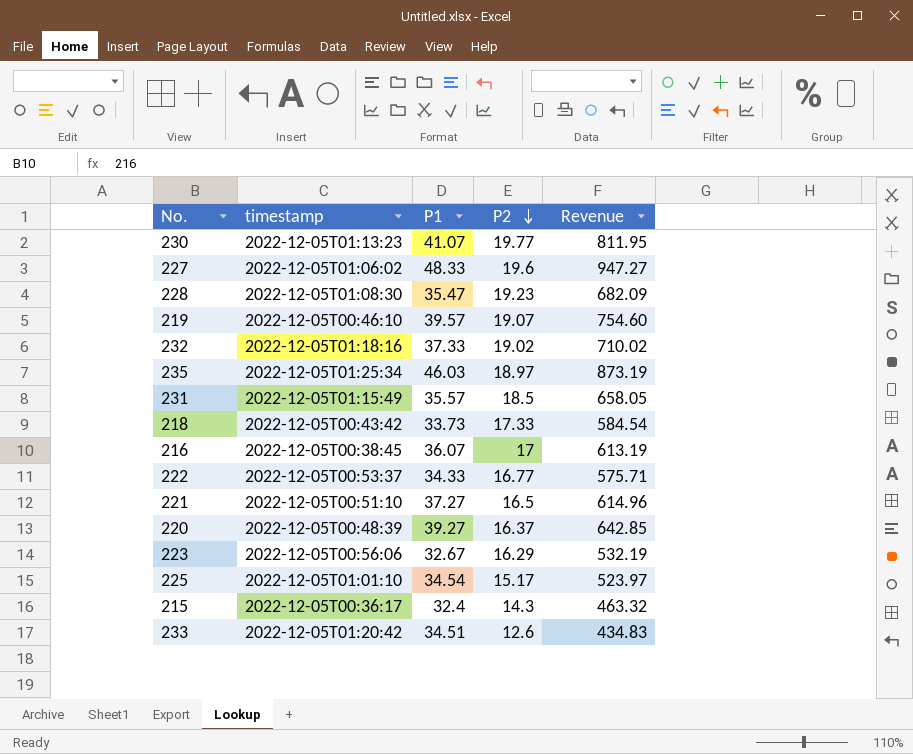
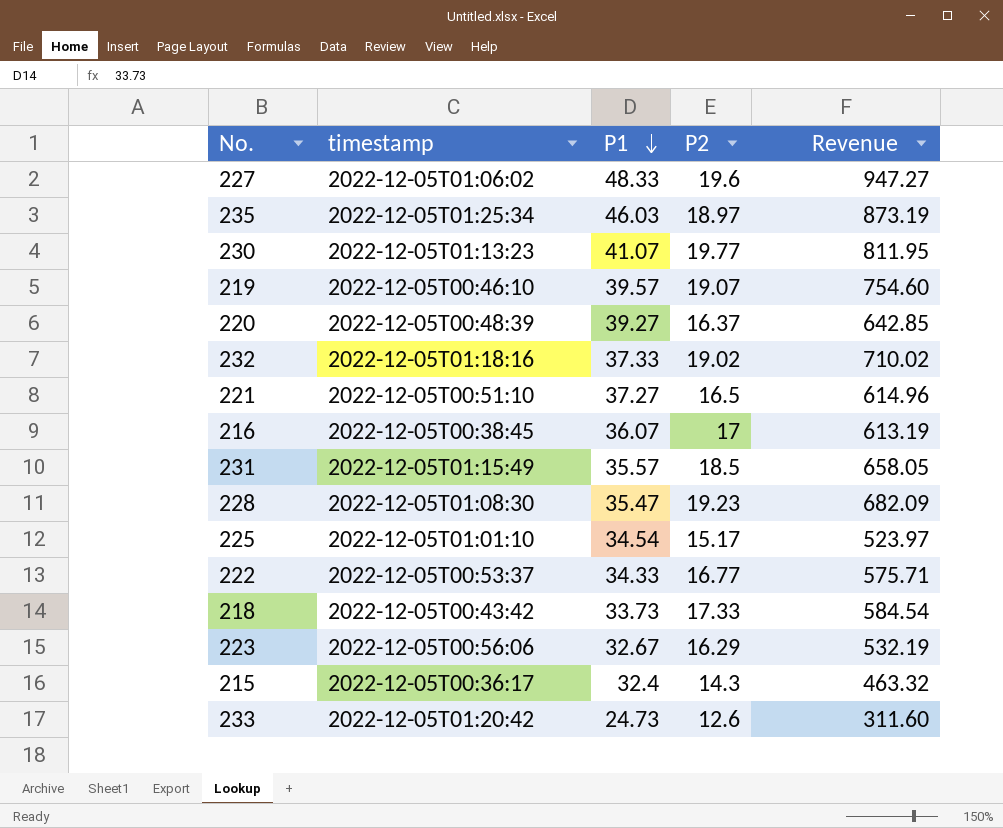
row order: P2 descending -> P1 descending
233 | P1: 34.51 -> 24.73
233 | Revenue: 434.83 -> 311.60

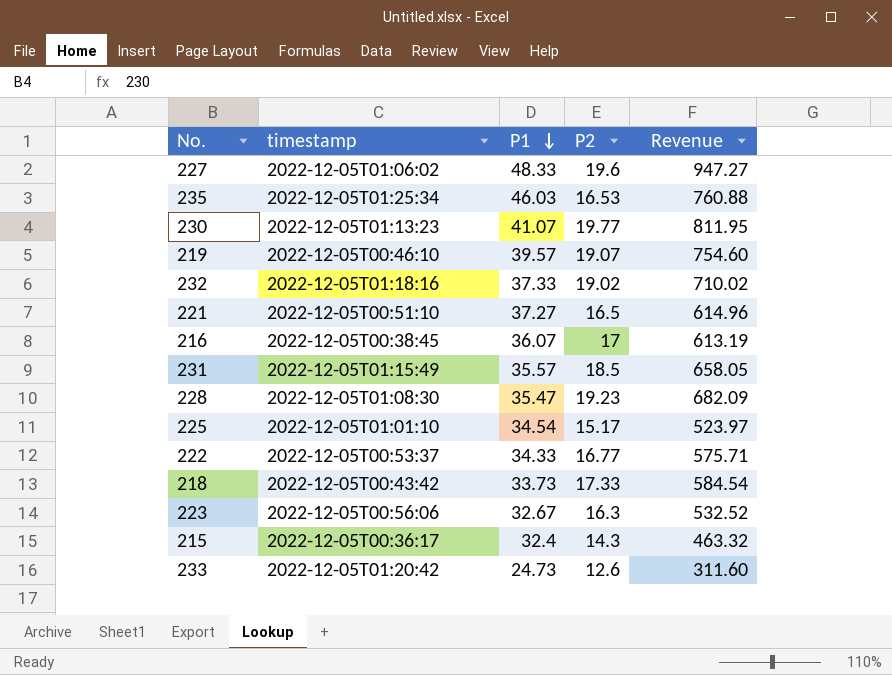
row 220: 2022-12-05T00:48:39 | 39.27 | 16.37 | 642.85 -> none
235 | P2: 18.97 -> 16.53
235 | Revenue: 873.19 -> 760.88
223 | P2: 16.29 -> 16.3
223 | Revenue: 532.19 -> 532.52

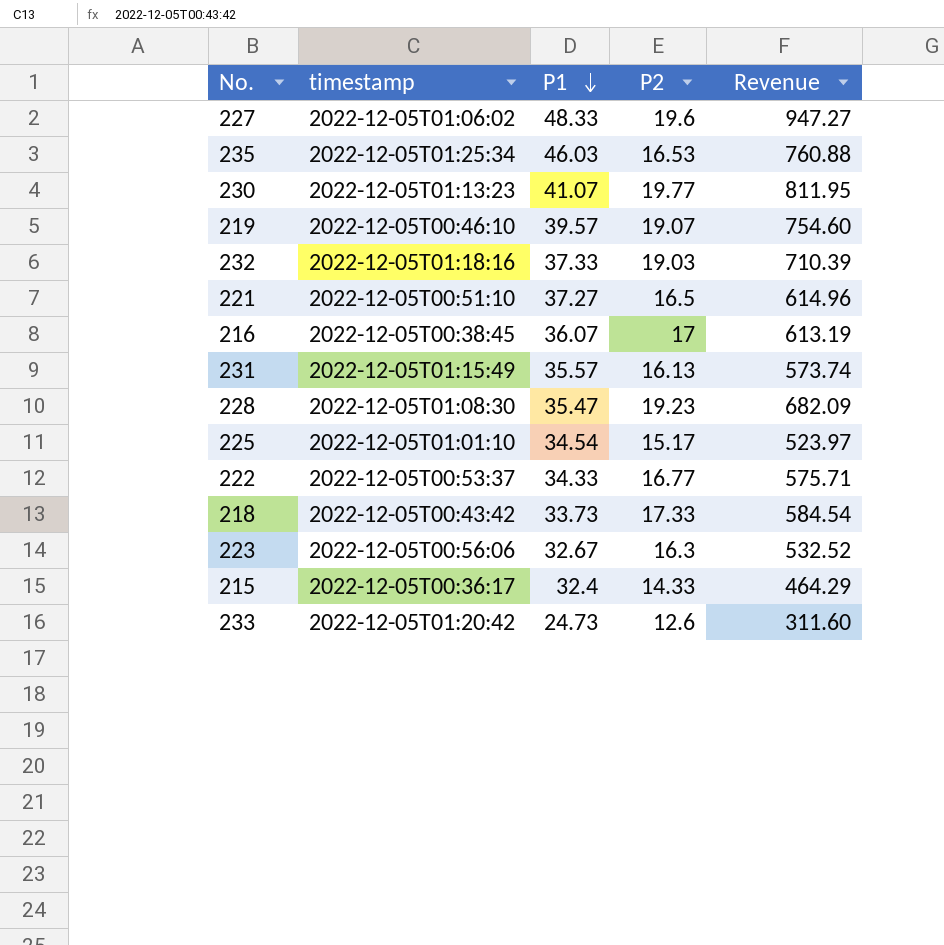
232 | P2: 19.02 -> 19.03
232 | Revenue: 710.02 -> 710.39
231 | P2: 18.5 -> 16.13
231 | Revenue: 658.05 -> 573.74
215 | P2: 14.3 -> 14.33
215 | Revenue: 463.32 -> 464.29

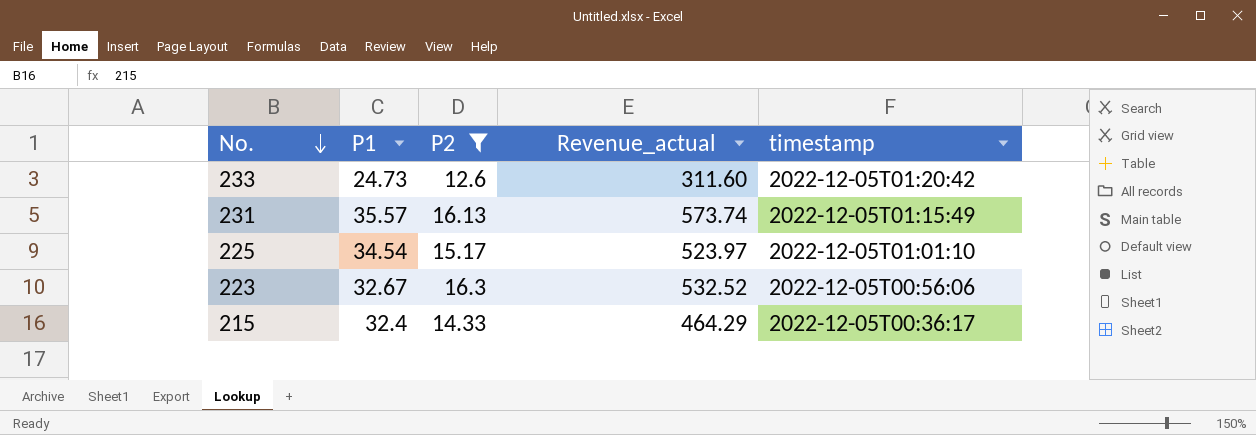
filter: none -> P2 <= 16.3
row order: P1 descending -> No. descending
column name: Revenue -> Revenue_actual
column timestamp | position: 2 -> 5

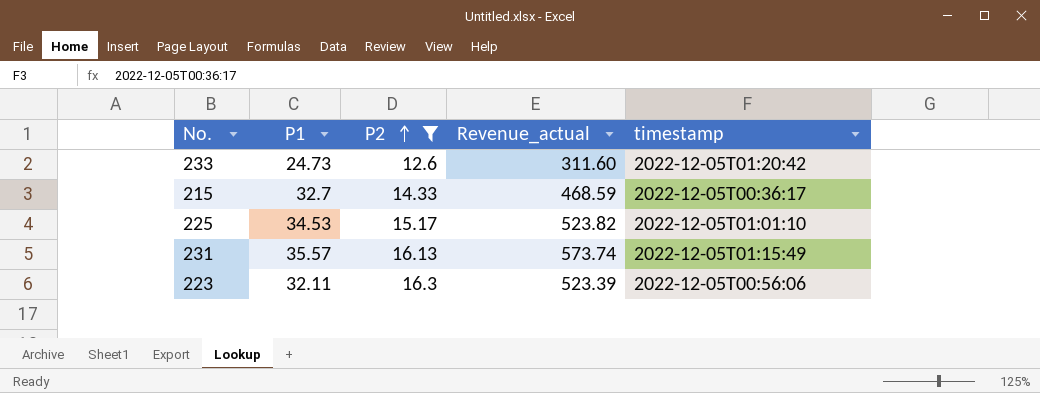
row order: No. descending -> P2 ascending
215 | P1: 32.4 -> 32.7
215 | Revenue_actual: 464.29 -> 468.59
225 | P1: 34.54 -> 34.53
225 | Revenue_actual: 523.97 -> 523.82
223 | P1: 32.67 -> 32.11
223 | Revenue_actual: 532.52 -> 523.39

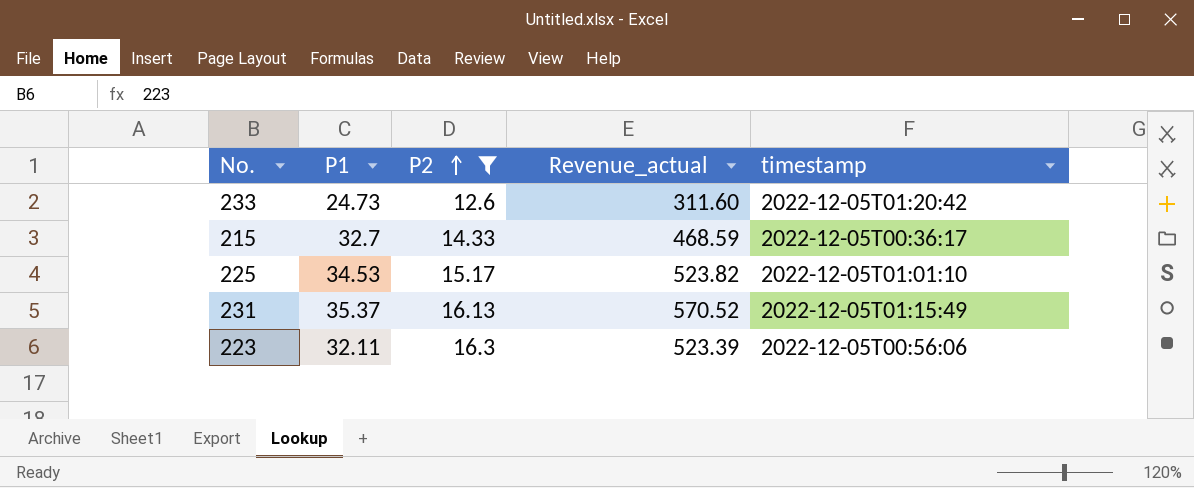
231 | P1: 35.57 -> 35.37
231 | Revenue_actual: 573.74 -> 570.52

